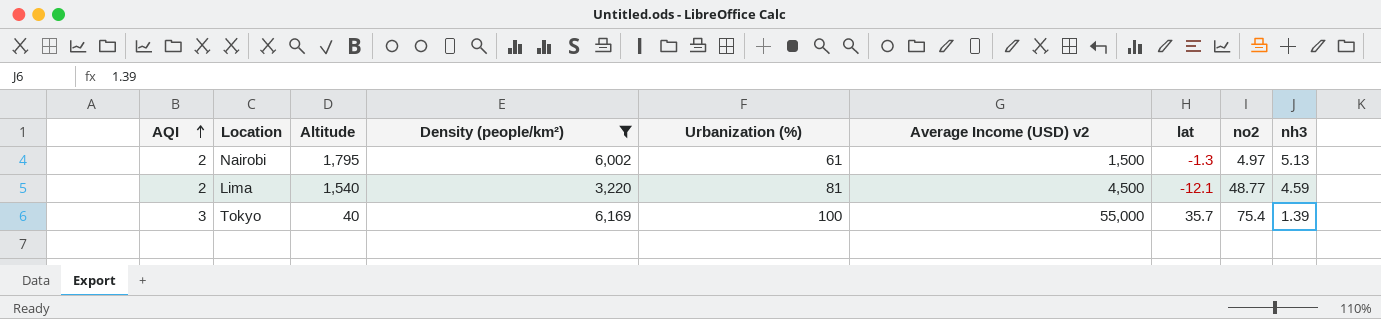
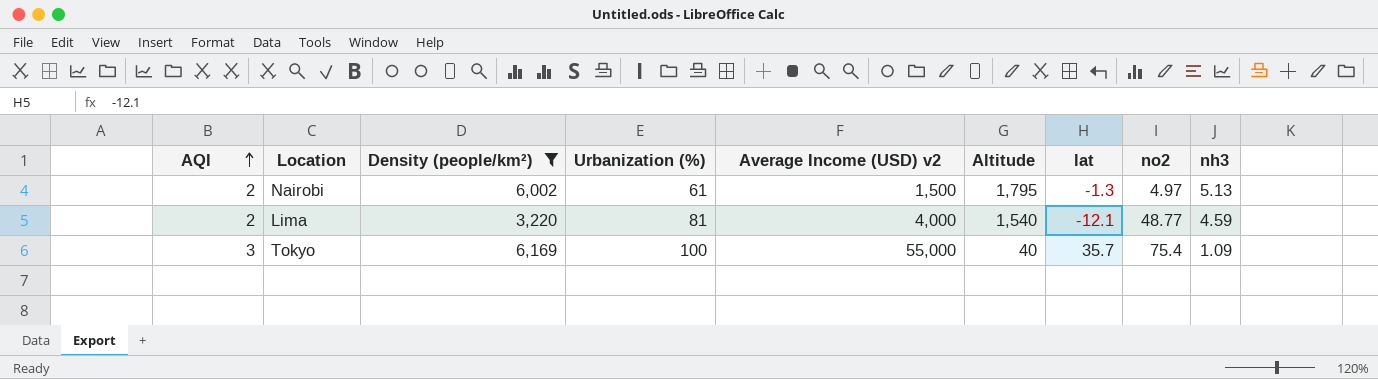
column Altitude | position: 3 -> 6
Lima | Average Income (USD) v2: 4,500 -> 4,000
Tokyo | nh3: 1.39 -> 1.09

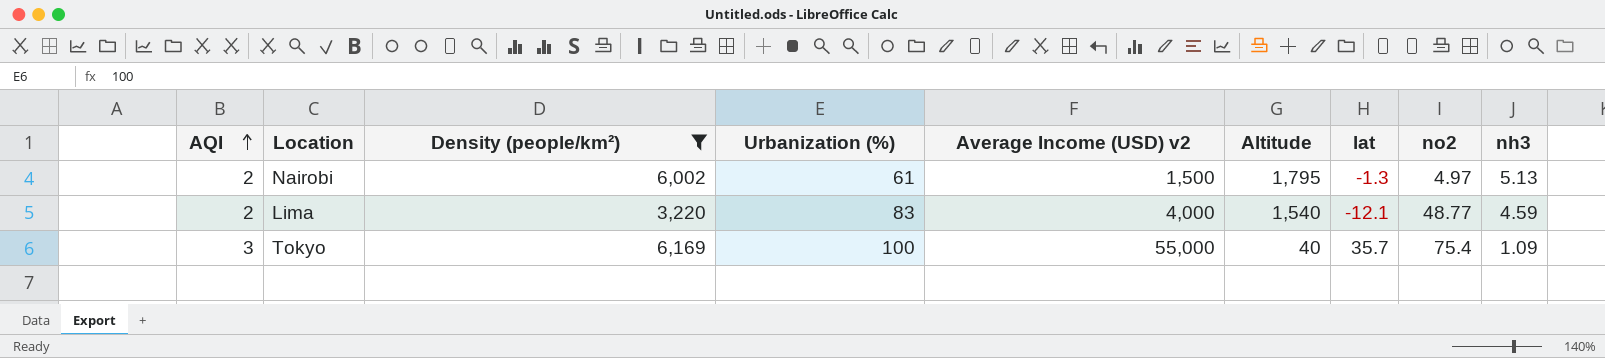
Lima | Urbanization (%): 81 -> 83

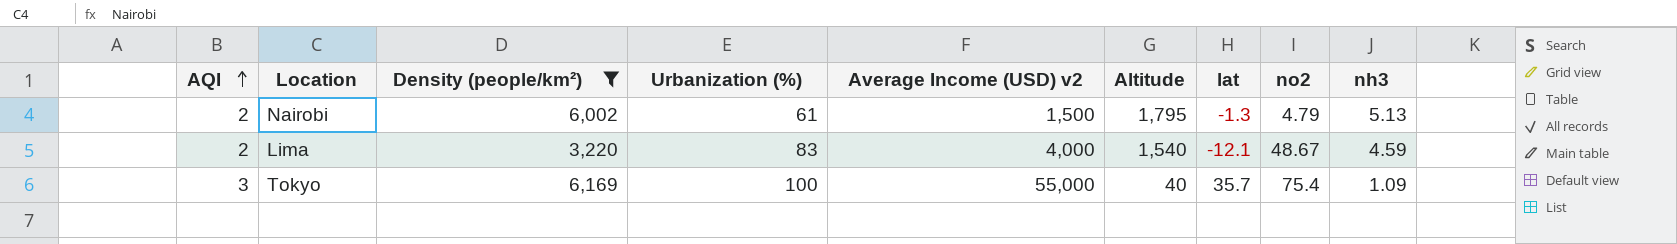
Nairobi | no2: 4.97 -> 4.79
Lima | no2: 48.77 -> 48.67

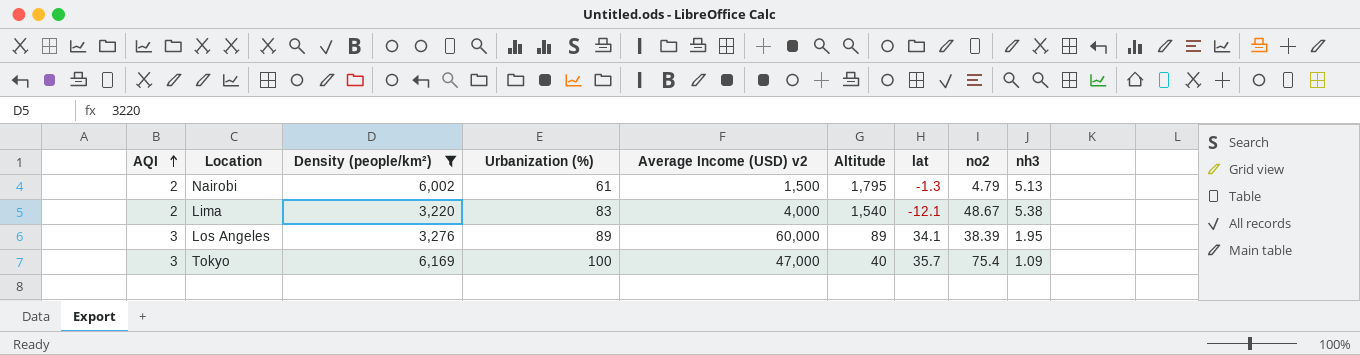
Lima | nh3: 4.59 -> 5.38
row Los Angeles: none -> 3 | 3,276 | 89 | 60,000 | 89 | 34.1 | 38.39 | 1.95
Tokyo | Average Income (USD) v2: 55,000 -> 47,000

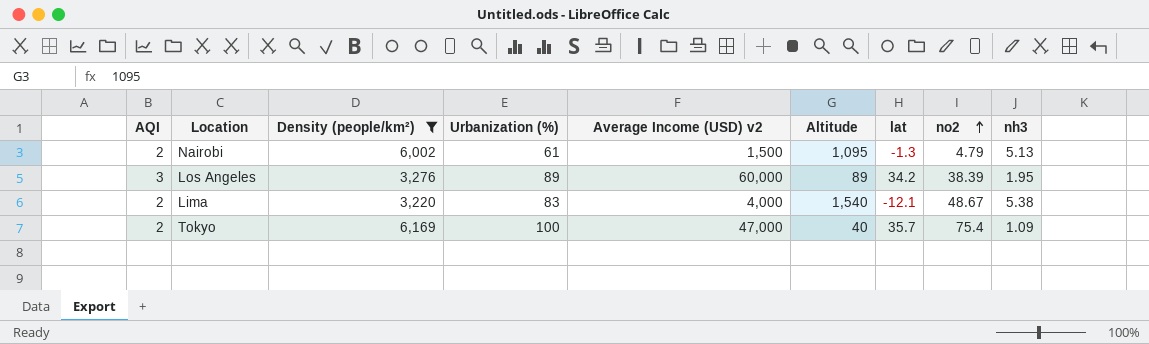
row order: AQI ascending -> no2 ascending
Nairobi | Altitude: 1,795 -> 1,095
Los Angeles | lat: 34.1 -> 34.2
Tokyo | AQI: 3 -> 2

